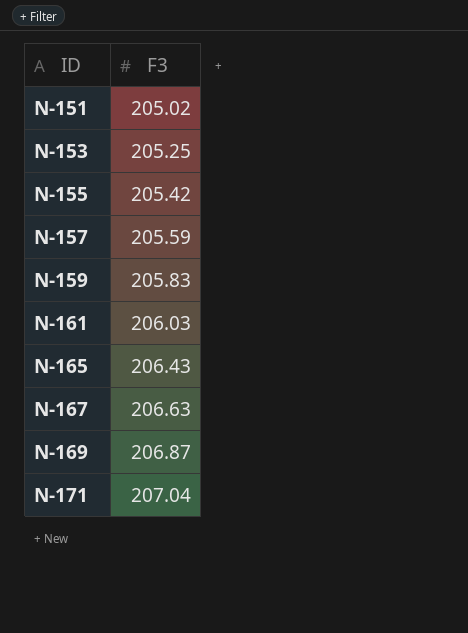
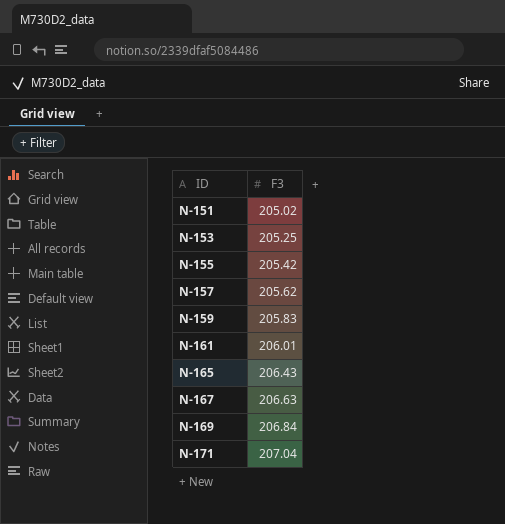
N-157 | F3: 205.59 -> 205.62
N-161 | F3: 206.03 -> 206.01
N-169 | F3: 206.87 -> 206.84

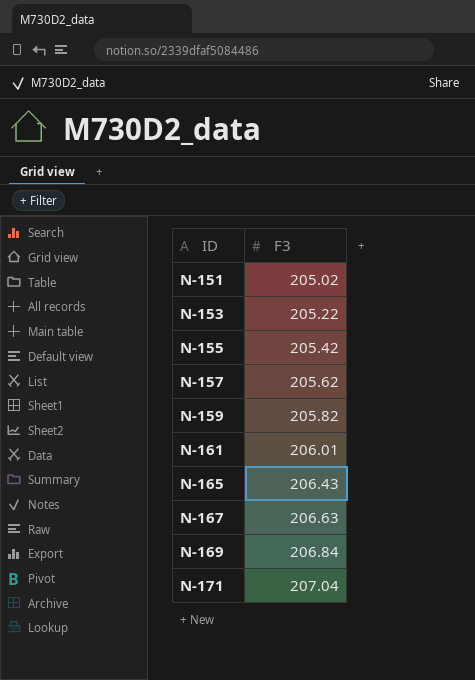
N-153 | F3: 205.25 -> 205.22
N-159 | F3: 205.83 -> 205.82

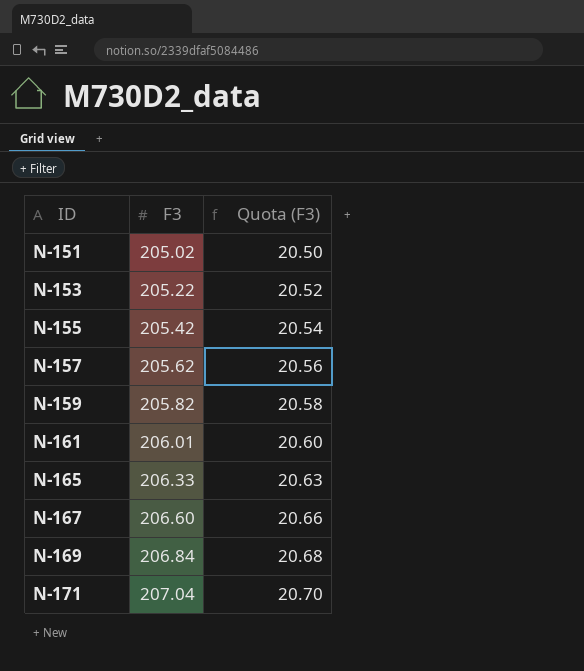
column Quota (F3) | formula: none -> [F3] * 0.1
N-165 | F3: 206.43 -> 206.33
N-167 | F3: 206.63 -> 206.60

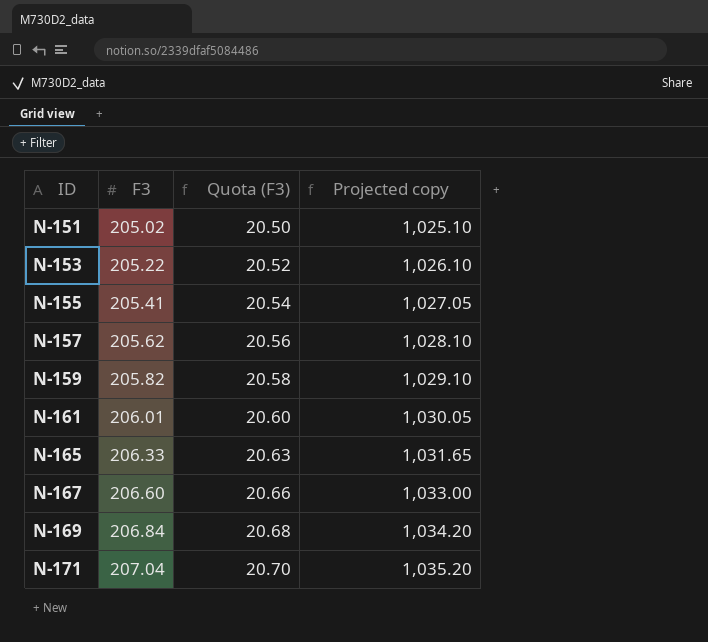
column Projected copy | formula: none -> [F3] * 5
N-155 | F3: 205.42 -> 205.41

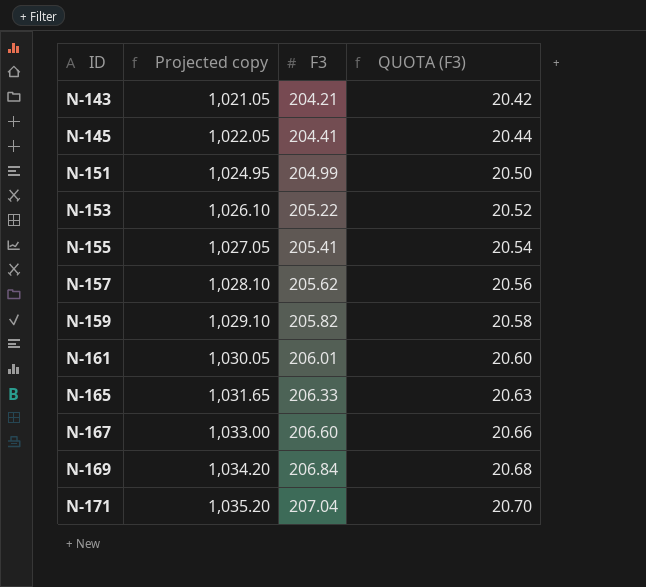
column Projected copy | position: 4 -> 2
column name: Quota (F3) -> QUOTA (F3)
row N-143: none -> 1,021.05 | 204.21 | 20.42
row N-145: none -> 1,022.05 | 204.41 | 20.44
N-151 | Projected copy: 1,025.10 -> 1,024.95
N-151 | F3: 205.02 -> 204.99

